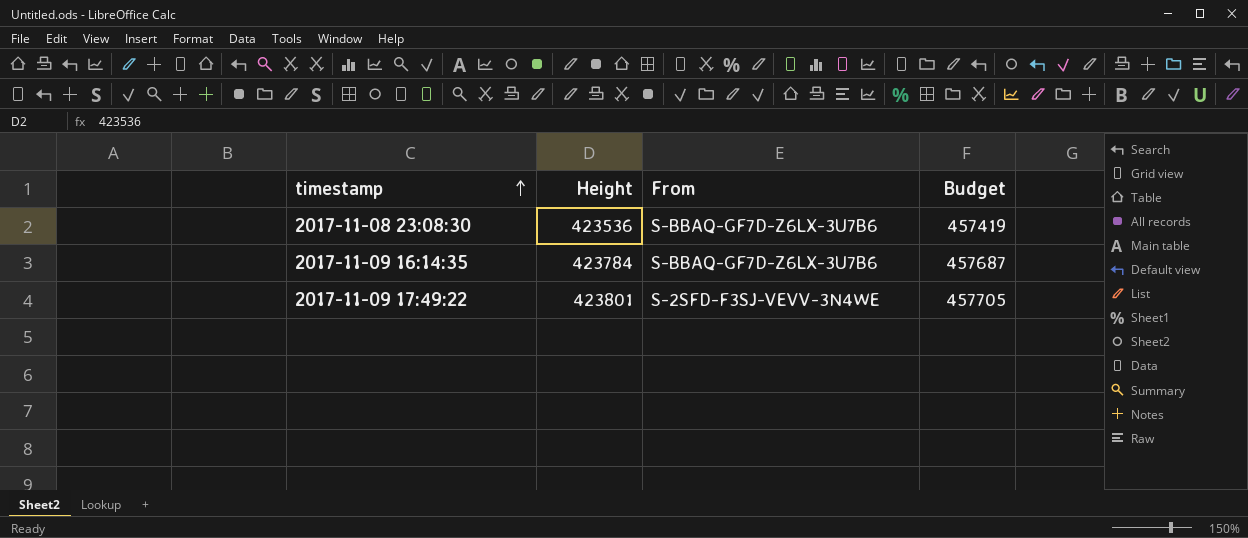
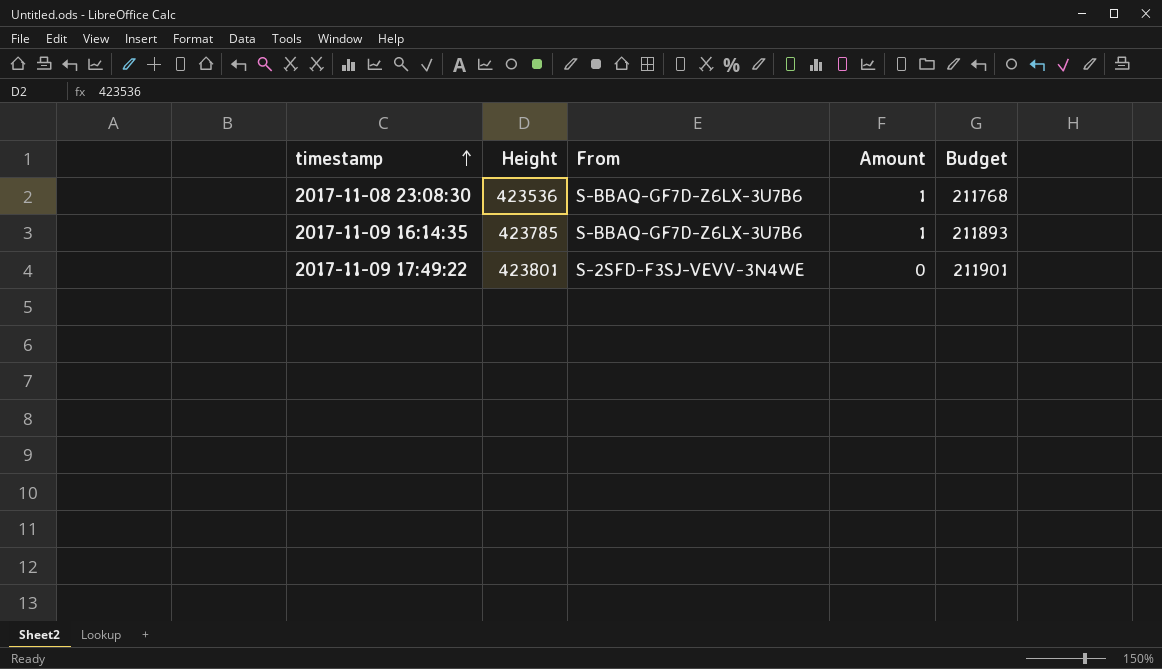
column Amount | position: none -> 4
column Budget | formula: [Height] * 1.08 -> [Height] * 0.5
2017-11-09 16:14:35 | Height: 423784 -> 423785

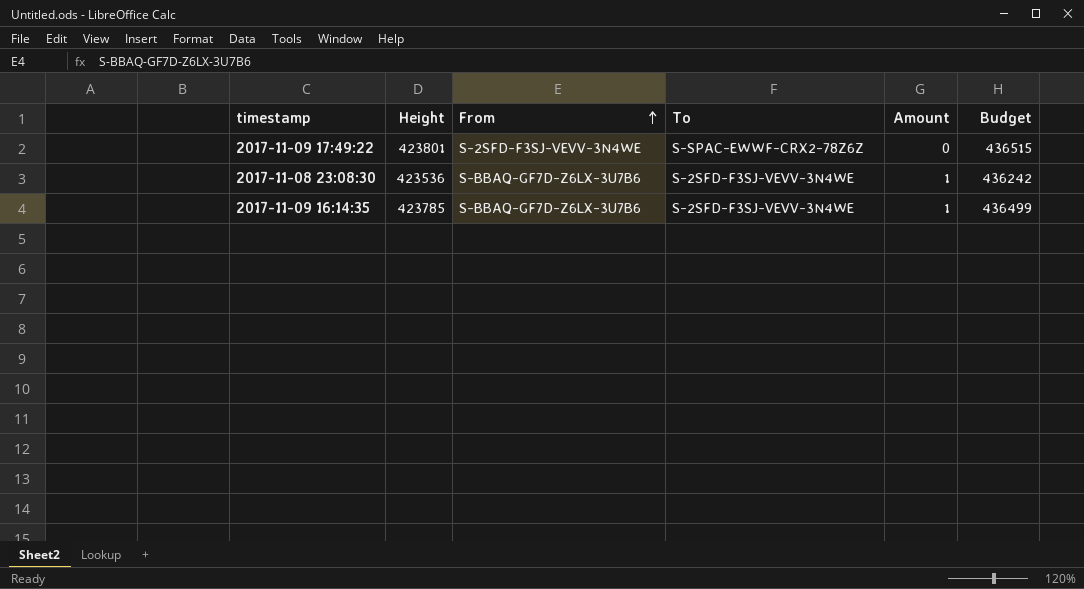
row order: timestamp ascending -> From ascending
column To | position: none -> 4
column Budget | formula: [Height] * 0.5 -> [Height] * 1.03

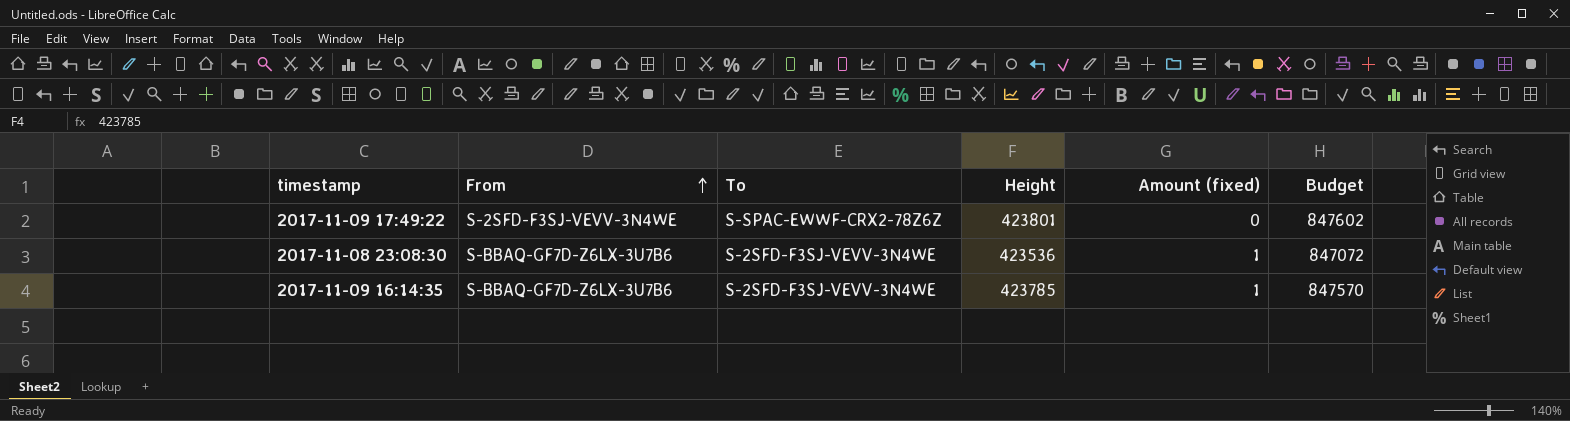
column Height | position: 2 -> 4
column name: Amount -> Amount (fixed)
column Budget | formula: [Height] * 1.03 -> [Height] * 2

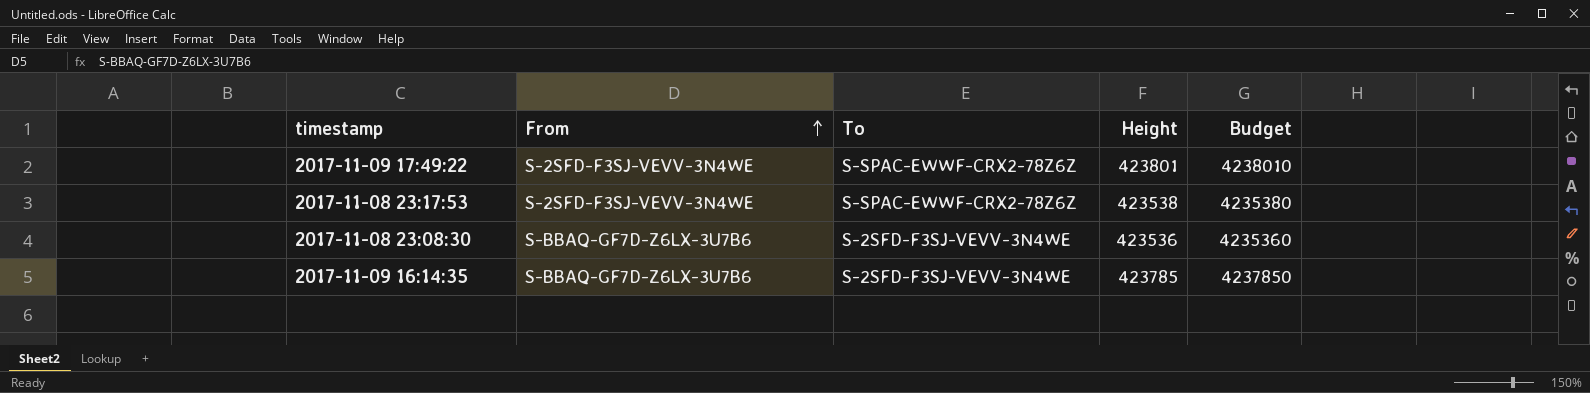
column Amount (fixed) | position: 5 -> none
column Budget | formula: [Height] * 2 -> [Height] * 10
row 2017-11-08 23:17:53: none -> S-2SFD-F3SJ-VEVV-3N4WE | S-SPAC-EWWF-CRX2-78Z6Z | 423538 | 4235380

